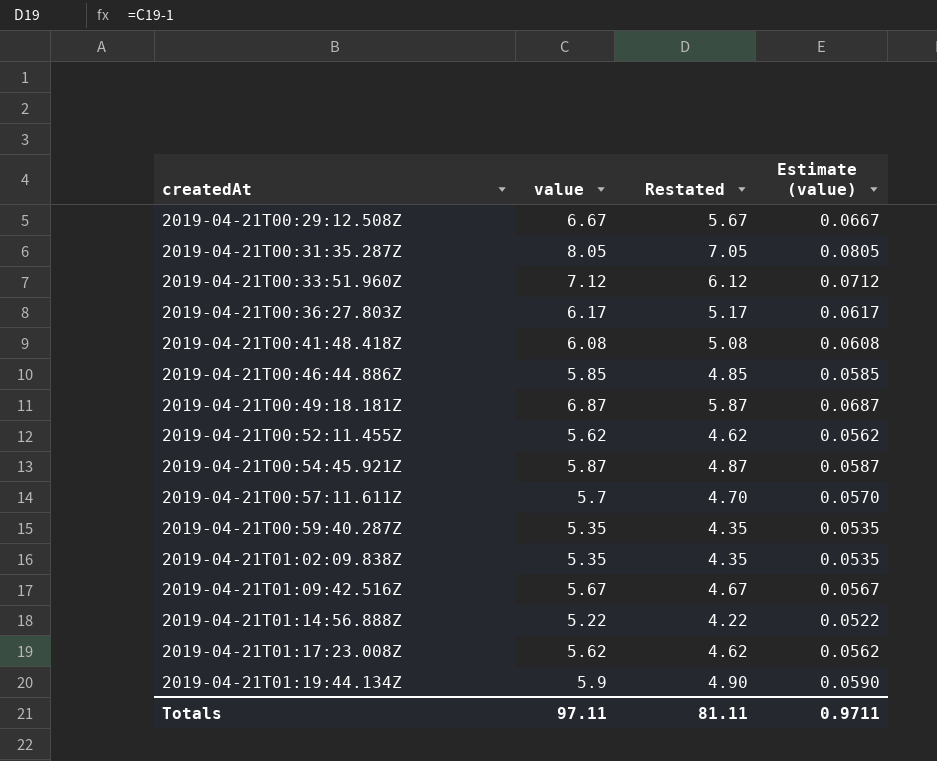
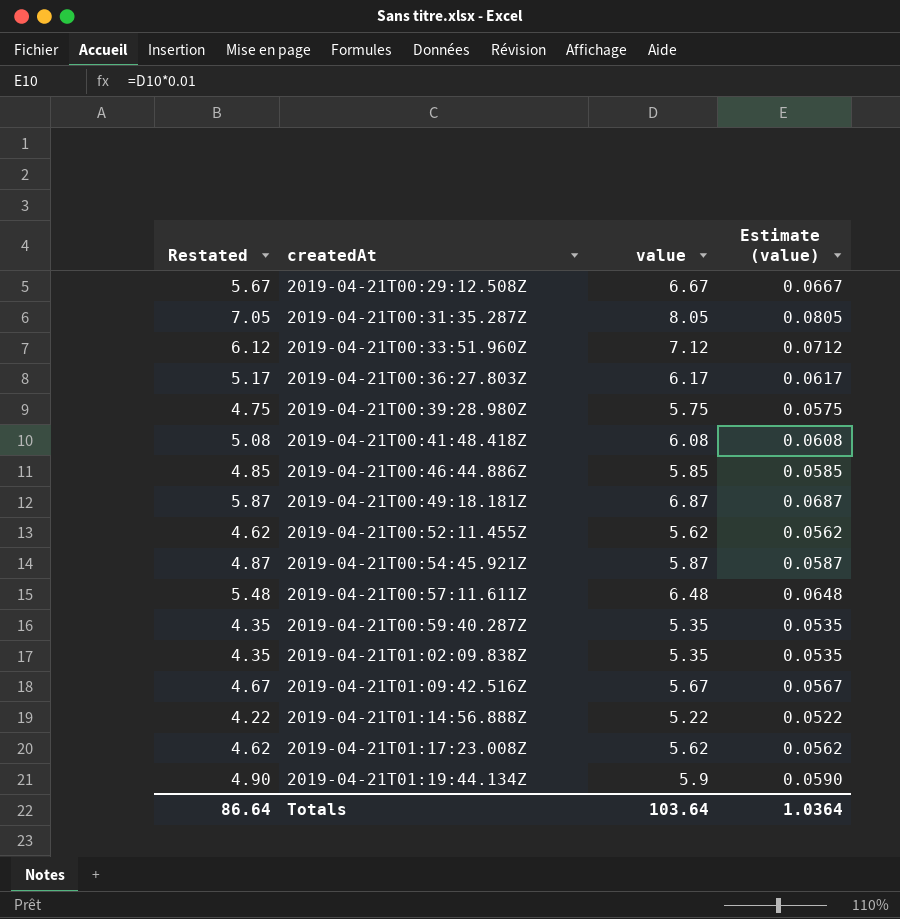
column Restated | position: 3 -> 1
row 2019-04-21T00:39:28.980Z: none -> 4.75 | 5.75 | 0.0575
2019-04-21T00:57:11.611Z | Restated: 4.70 -> 5.48
2019-04-21T00:57:11.611Z | value: 5.7 -> 6.48
2019-04-21T00:57:11.611Z | Estimate (value): 0.0570 -> 0.0648
Totals | Restated: 81.11 -> 86.64
Totals | value: 97.11 -> 103.64
Totals | Estimate (value): 0.9711 -> 1.0364

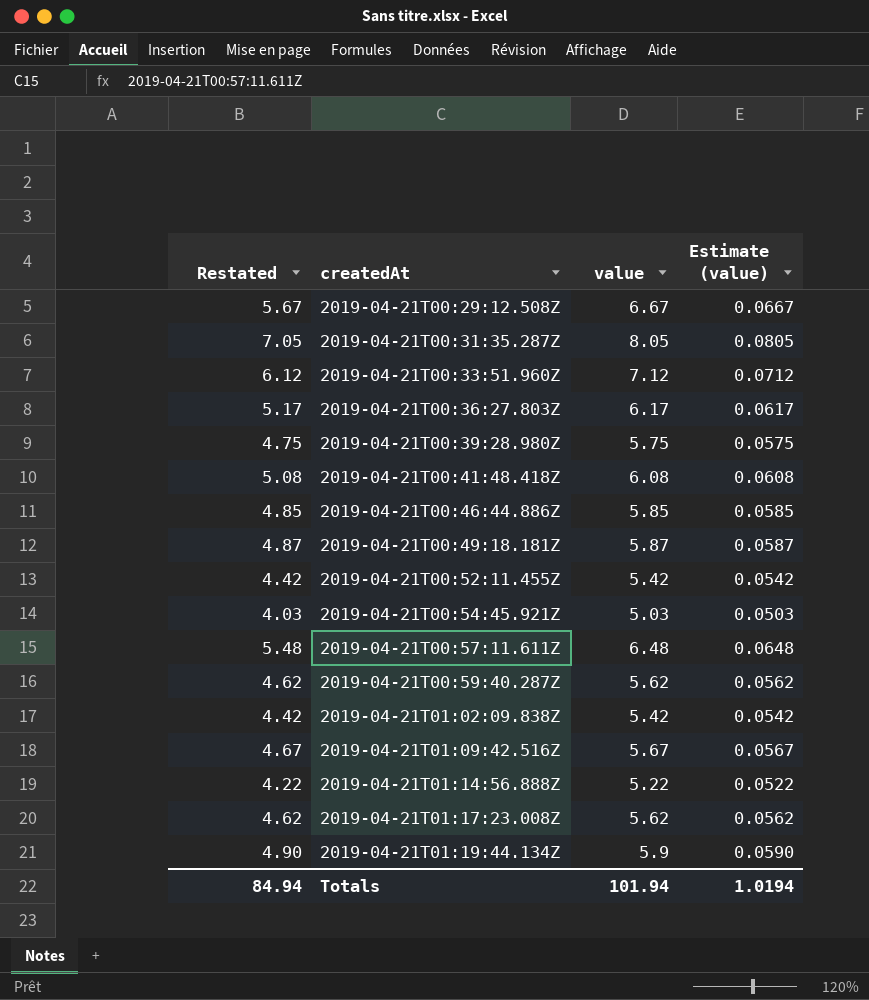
2019-04-21T00:49:18.181Z | Restated: 5.87 -> 4.87
2019-04-21T00:49:18.181Z | value: 6.87 -> 5.87
2019-04-21T00:49:18.181Z | Estimate (value): 0.0687 -> 0.0587
2019-04-21T00:52:11.455Z | Restated: 4.62 -> 4.42
2019-04-21T00:52:11.455Z | value: 5.62 -> 5.42
2019-04-21T00:52:11.455Z | Estimate (value): 0.0562 -> 0.0542
2019-04-21T00:54:45.921Z | Restated: 4.87 -> 4.03
2019-04-21T00:54:45.921Z | value: 5.87 -> 5.03
2019-04-21T00:54:45.921Z | Estimate (value): 0.0587 -> 0.0503
2019-04-21T00:59:40.287Z | Restated: 4.35 -> 4.62
2019-04-21T00:59:40.287Z | value: 5.35 -> 5.62
2019-04-21T00:59:40.287Z | Estimate (value): 0.0535 -> 0.0562
2019-04-21T01:02:09.838Z | Restated: 4.35 -> 4.42
2019-04-21T01:02:09.838Z | value: 5.35 -> 5.42
2019-04-21T01:02:09.838Z | Estimate (value): 0.0535 -> 0.0542
Totals | Restated: 86.64 -> 84.94
Totals | value: 103.64 -> 101.94
Totals | Estimate (value): 1.0364 -> 1.0194

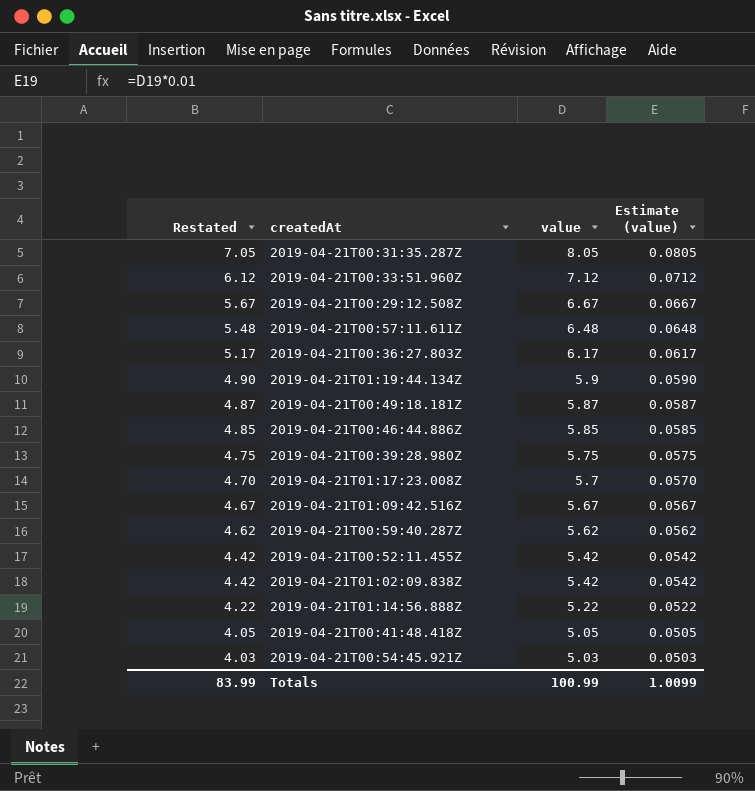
row order: createdAt ascending -> Restated descending
2019-04-21T01:17:23.008Z | Restated: 4.62 -> 4.70
2019-04-21T01:17:23.008Z | value: 5.62 -> 5.7
2019-04-21T01:17:23.008Z | Estimate (value): 0.0562 -> 0.0570
2019-04-21T00:41:48.418Z | Restated: 5.08 -> 4.05
2019-04-21T00:41:48.418Z | value: 6.08 -> 5.05
2019-04-21T00:41:48.418Z | Estimate (value): 0.0608 -> 0.0505
Totals | Restated: 84.94 -> 83.99
Totals | value: 101.94 -> 100.99
Totals | Estimate (value): 1.0194 -> 1.0099

